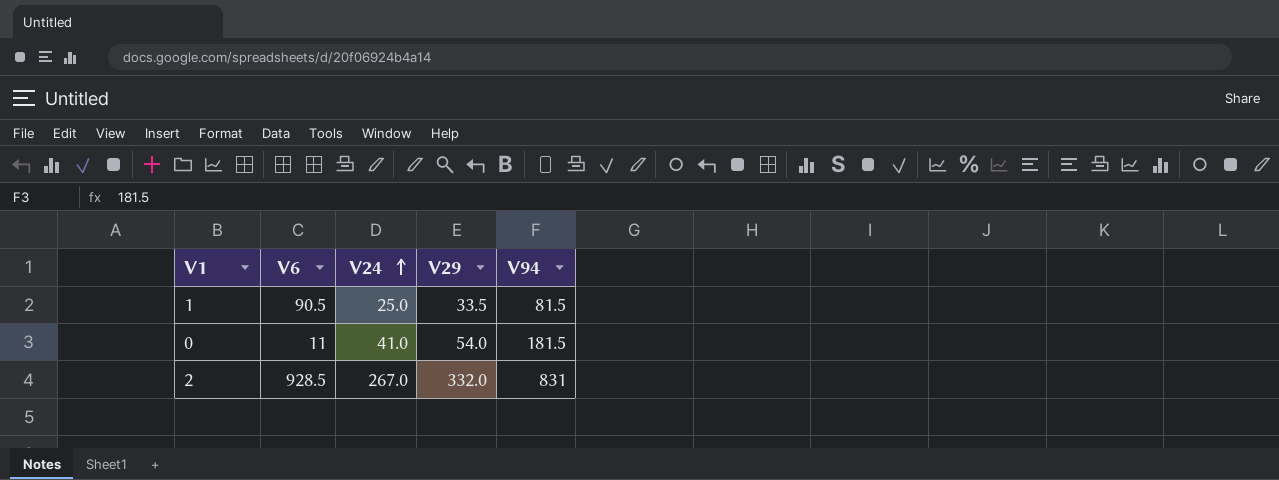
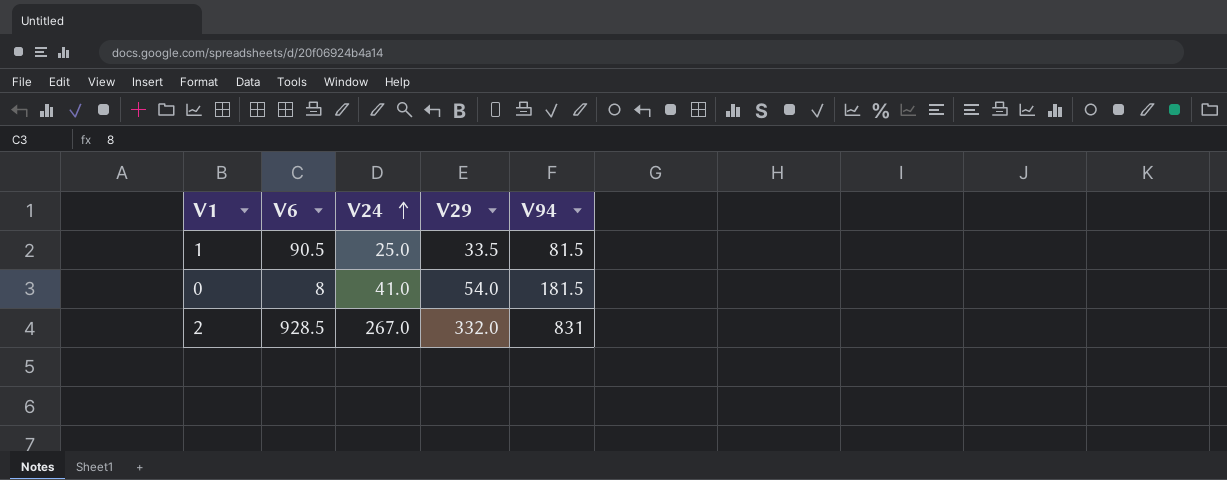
0 | V6: 11 -> 8

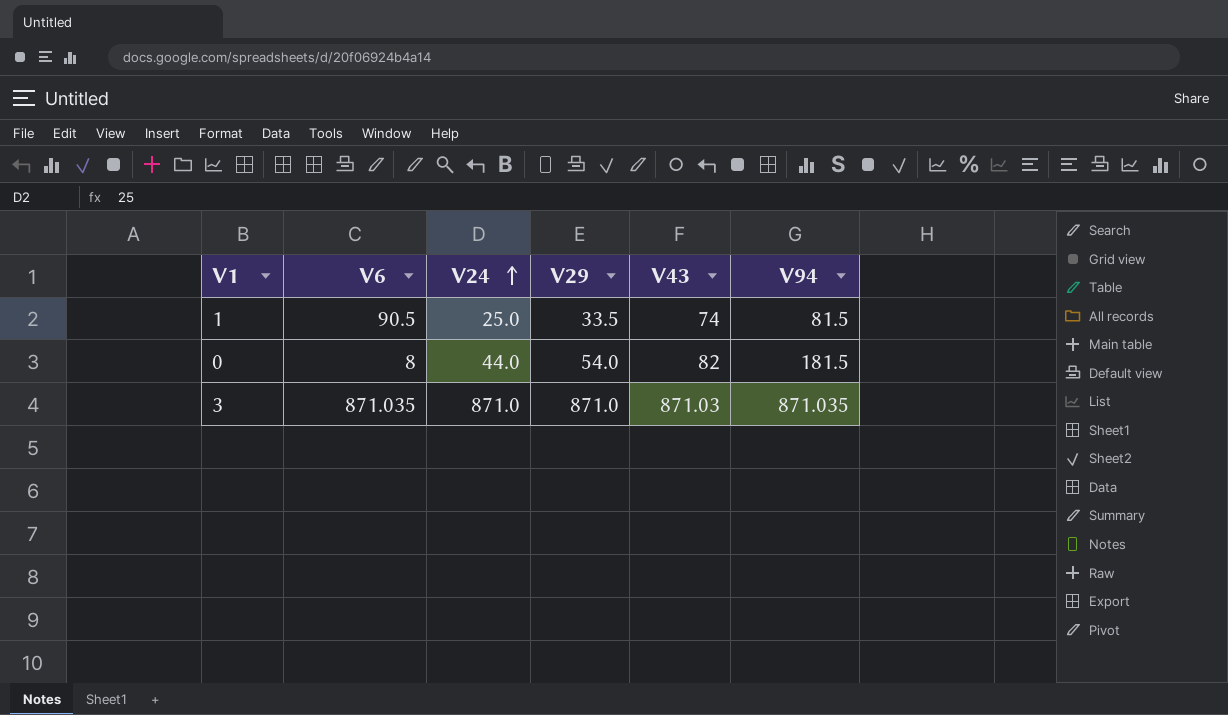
column V43 | position: none -> 5
row 2: 928.5 | 267.0 | 332.0 | 831 -> none
0 | V24: 41.0 -> 44.0
row 3: none -> 871.035 | 871.0 | 871.0 | 871.03 | 871.035

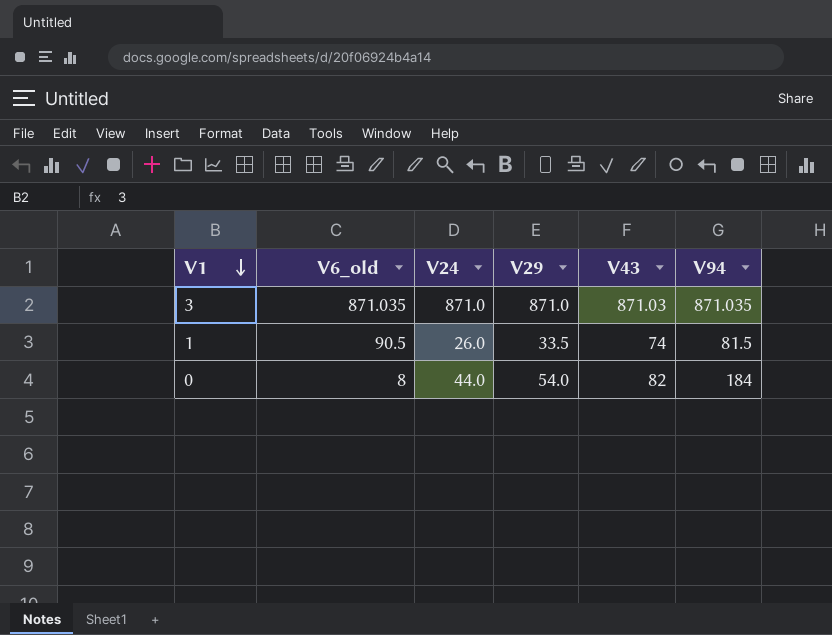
row order: V24 ascending -> V1 descending
column name: V6 -> V6_old
1 | V24: 25.0 -> 26.0
0 | V94: 181.5 -> 184

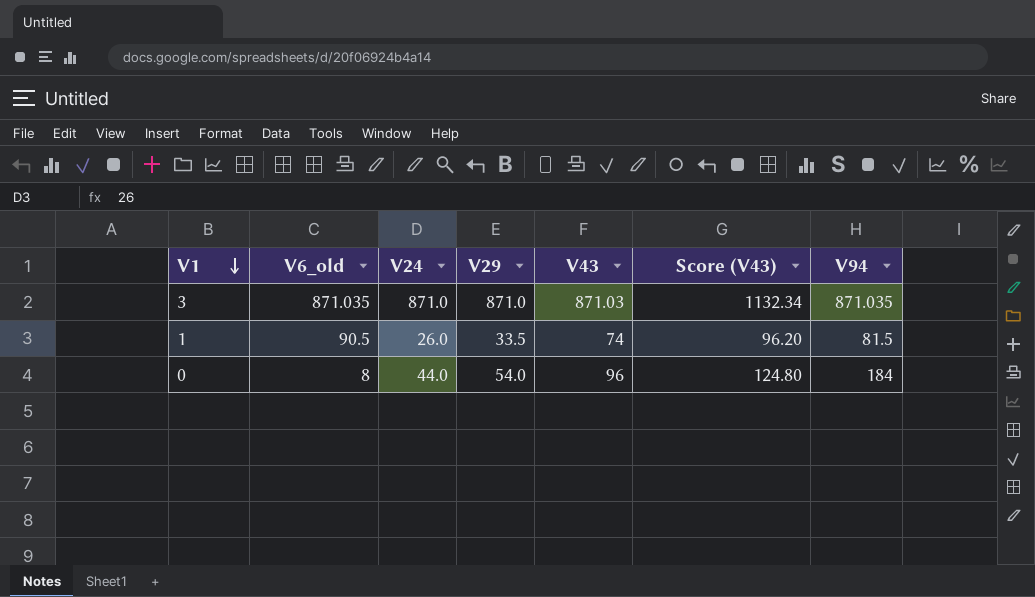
column Score (V43) | formula: none -> [V43] * 1.3
0 | V43: 82 -> 96

